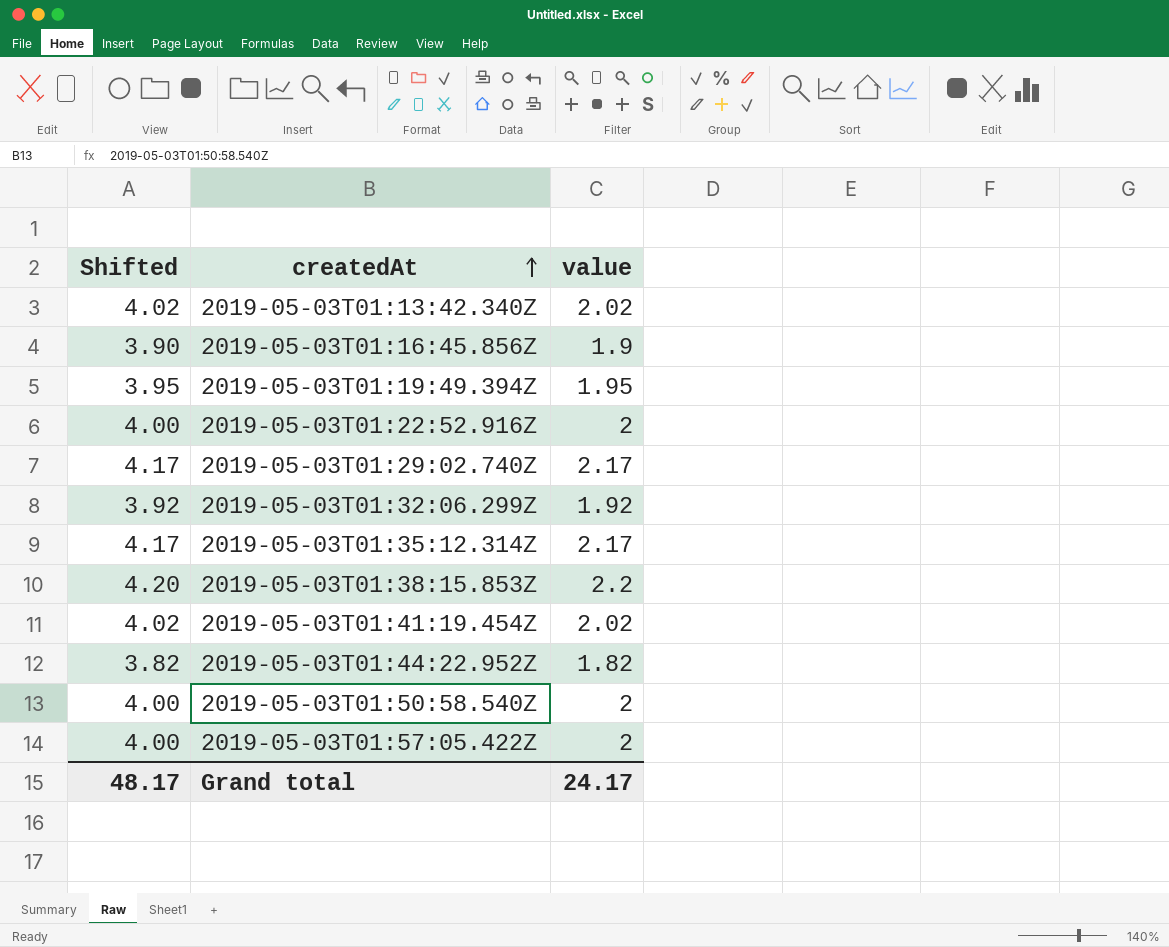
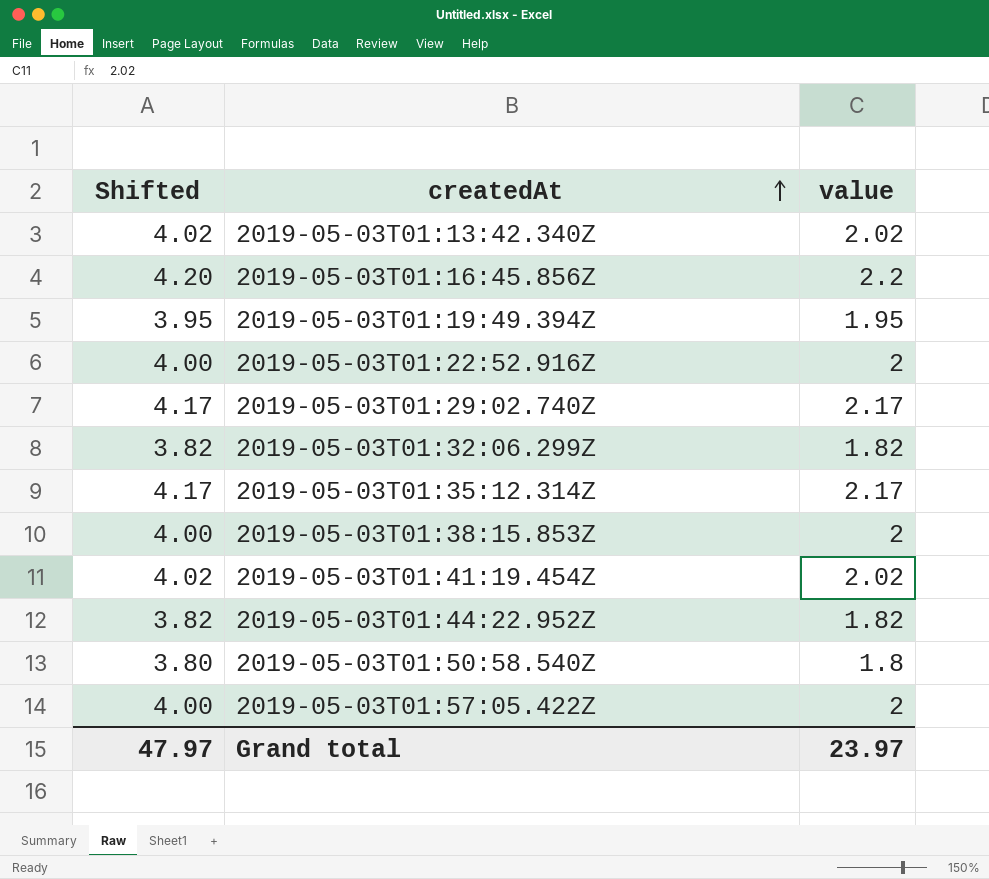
2019-05-03T01:16:45.856Z | Shifted: 3.90 -> 4.20
2019-05-03T01:16:45.856Z | value: 1.9 -> 2.2
2019-05-03T01:32:06.299Z | Shifted: 3.92 -> 3.82
2019-05-03T01:32:06.299Z | value: 1.92 -> 1.82
2019-05-03T01:38:15.853Z | Shifted: 4.20 -> 4.00
2019-05-03T01:38:15.853Z | value: 2.2 -> 2
2019-05-03T01:50:58.540Z | Shifted: 4.00 -> 3.80
2019-05-03T01:50:58.540Z | value: 2 -> 1.8
Grand total | Shifted: 48.17 -> 47.97
Grand total | value: 24.17 -> 23.97

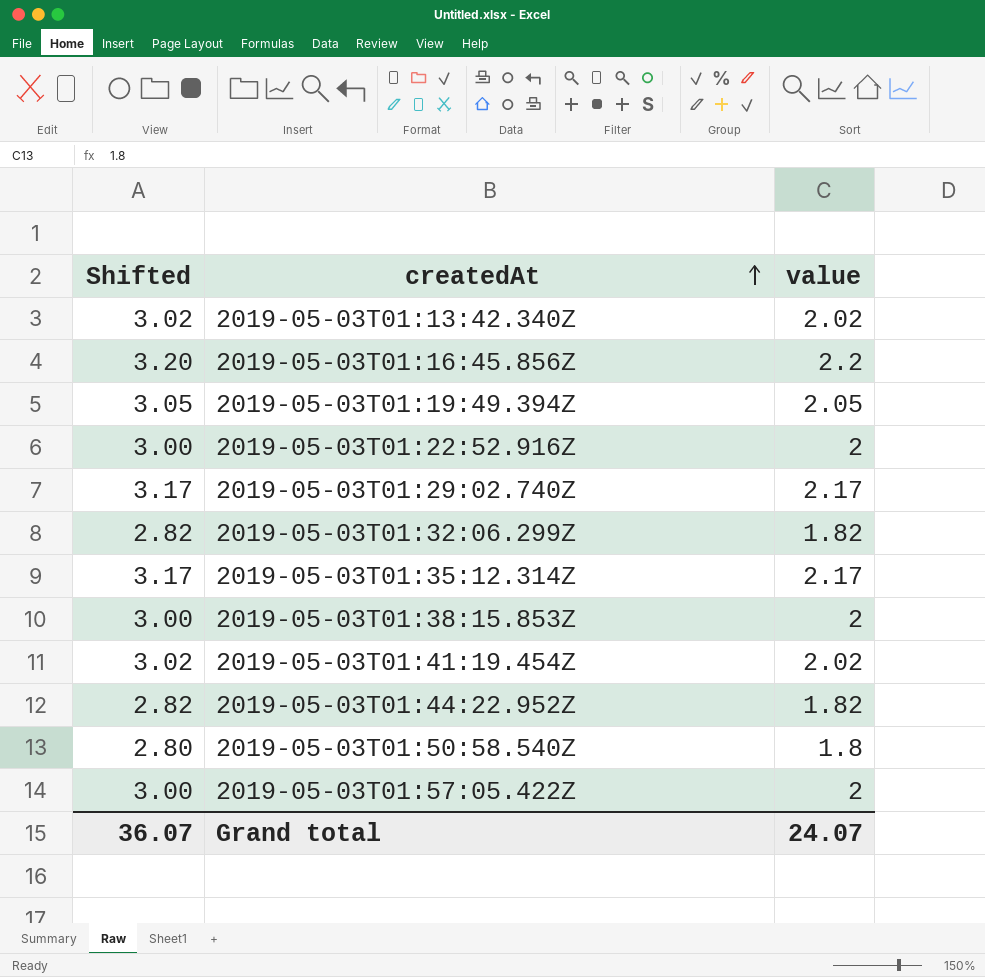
column Shifted | formula: [value] + 2 -> [value] + 1
2019-05-03T01:19:49.394Z | value: 1.95 -> 2.05
Grand total | Shifted: 47.97 -> 36.07
Grand total | value: 23.97 -> 24.07

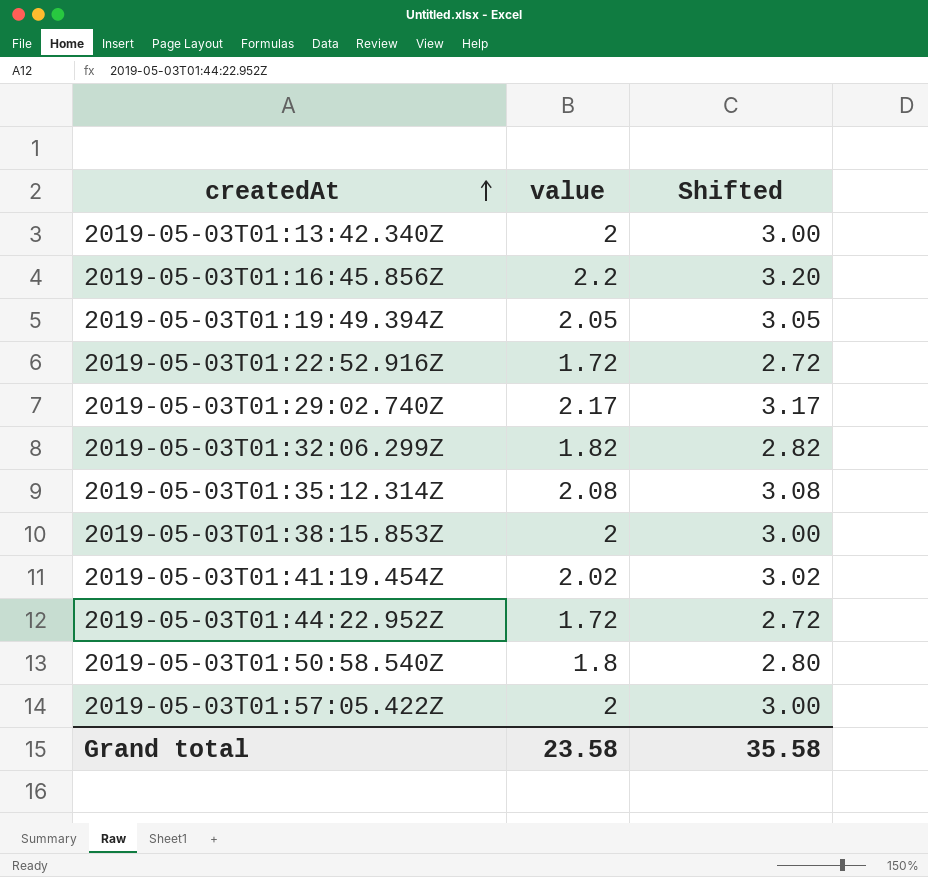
column Shifted | position: 1 -> 3
2019-05-03T01:13:42.340Z | value: 2.02 -> 2
2019-05-03T01:13:42.340Z | Shifted: 3.02 -> 3.00
2019-05-03T01:22:52.916Z | value: 2 -> 1.72
2019-05-03T01:22:52.916Z | Shifted: 3.00 -> 2.72
2019-05-03T01:35:12.314Z | value: 2.17 -> 2.08
2019-05-03T01:35:12.314Z | Shifted: 3.17 -> 3.08
2019-05-03T01:44:22.952Z | value: 1.82 -> 1.72
2019-05-03T01:44:22.952Z | Shifted: 2.82 -> 2.72
Grand total | value: 24.07 -> 23.58
Grand total | Shifted: 36.07 -> 35.58

